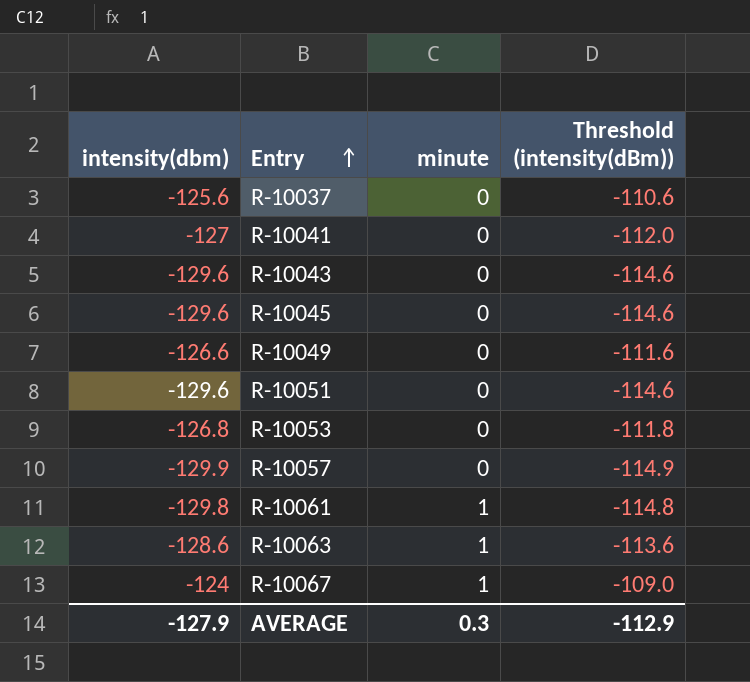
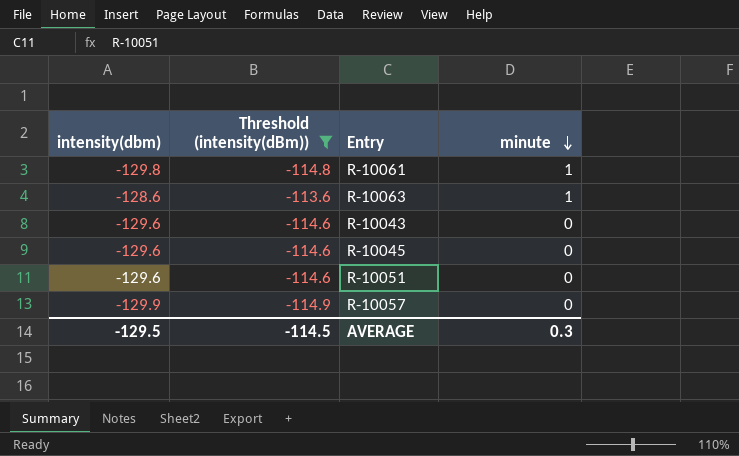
filter: none -> Threshold (intensity(dBm)) <= -113.6
row order: Entry ascending -> minute descending
column Threshold (intensity(dBm)) | position: 4 -> 2
AVERAGE | intensity(dbm): -127.9 -> -129.5
AVERAGE | Threshold (intensity(dBm)): -112.9 -> -114.5

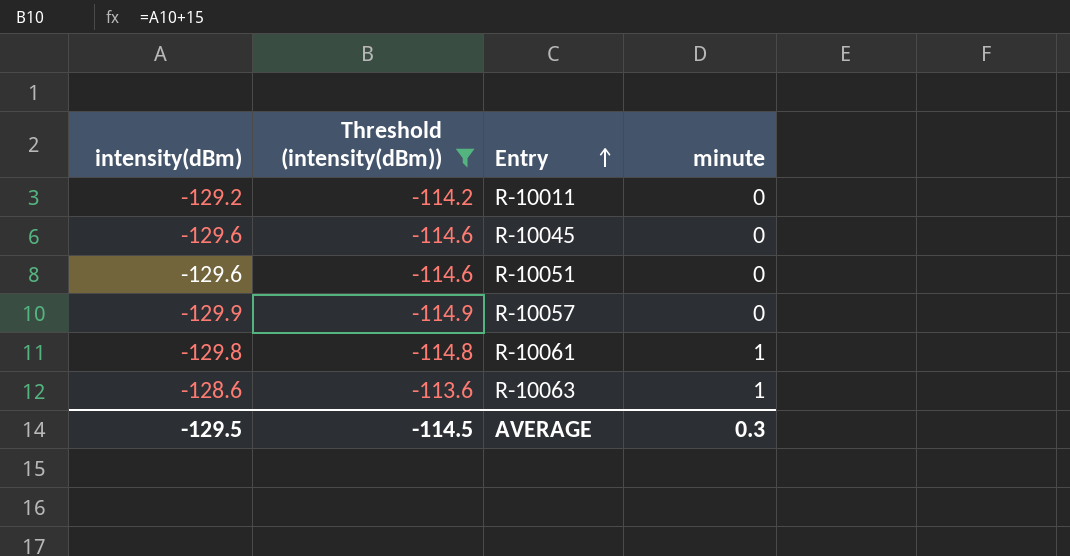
row order: minute descending -> Entry ascending
column name: intensity(dbm) -> intensity(dBm)
row R-10043: -129.6 | -114.6 | 0 -> none
row R-10011: none -> -129.2 | -114.2 | 0

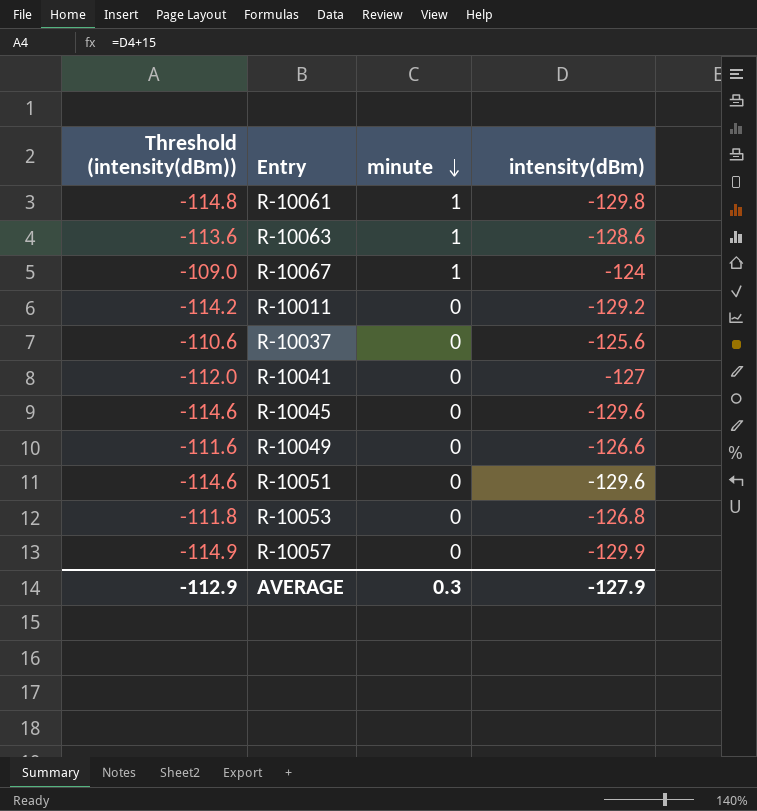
filter: Threshold (intensity(dBm)) <= -113.6 -> none
row order: Entry ascending -> minute descending
column intensity(dBm) | position: 1 -> 4
AVERAGE | Threshold (intensity(dBm)): -114.5 -> -112.9
AVERAGE | intensity(dBm): -129.5 -> -127.9

